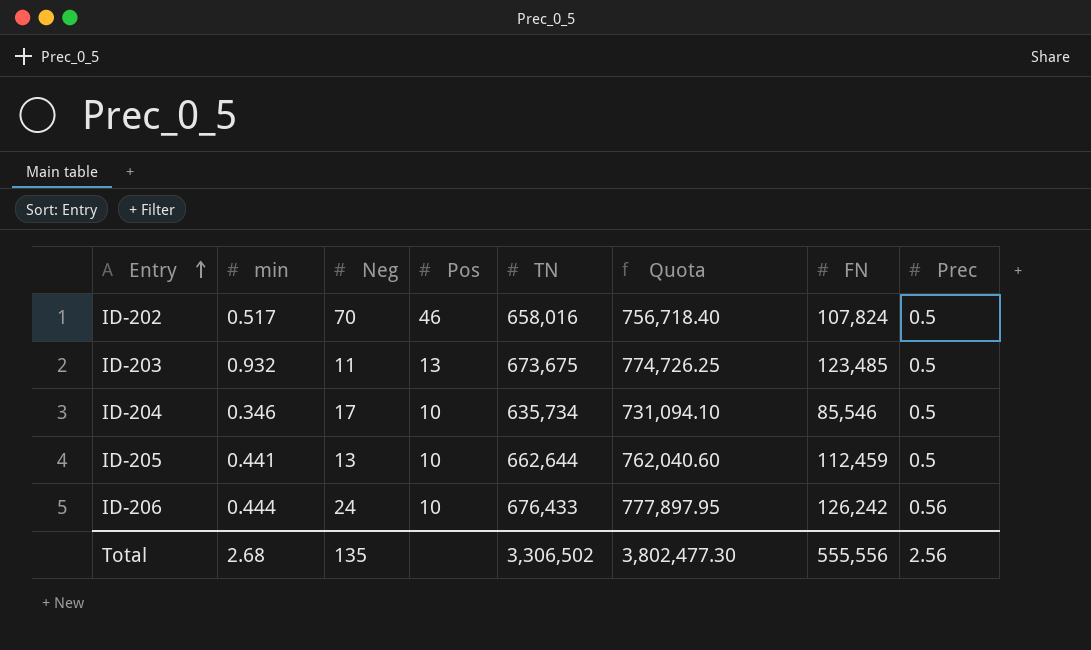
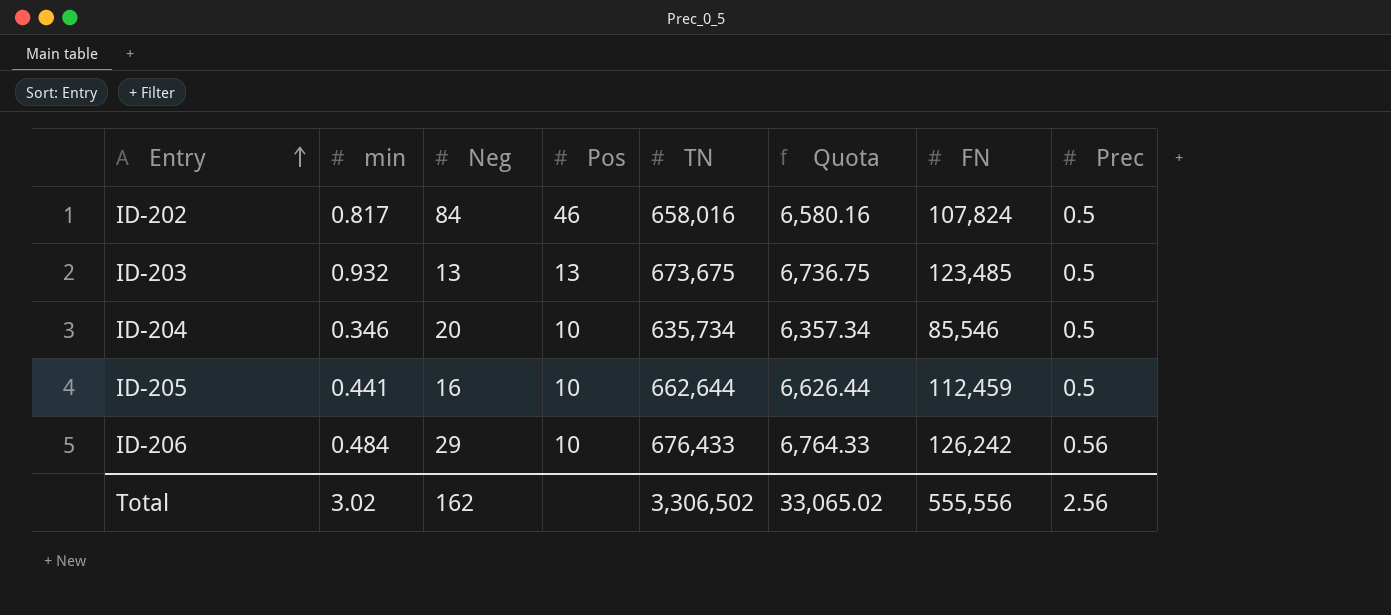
column Quota | formula: [TN] * 1.15 -> [TN] * 0.01
ID-202 | min: 0.517 -> 0.817
ID-202 | Neg: 70 -> 84
ID-203 | Neg: 11 -> 13
ID-204 | Neg: 17 -> 20
ID-205 | Neg: 13 -> 16
ID-206 | min: 0.444 -> 0.484
ID-206 | Neg: 24 -> 29
Total | min: 2.68 -> 3.02
Total | Neg: 135 -> 162
Total | Quota: 3,802,477.30 -> 33,065.02

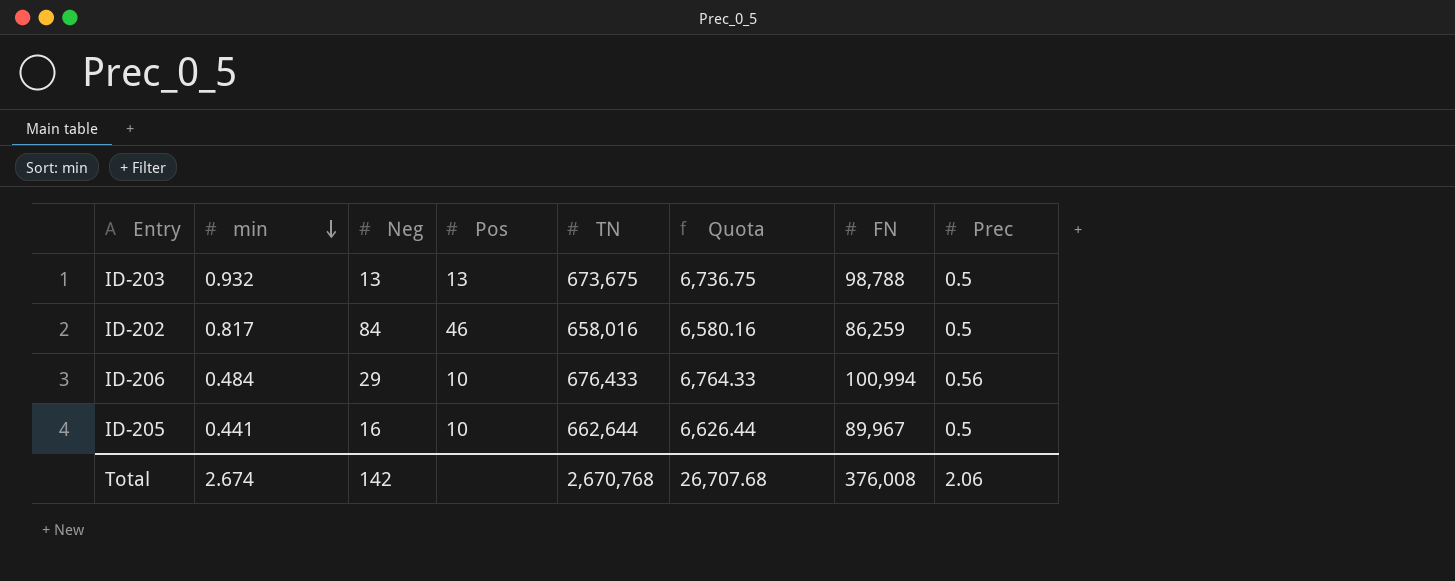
row order: Entry ascending -> min descending
row ID-204: 0.346 | 20 | 10 | 635,734 | 6,357.34 | 85,546 | 0.5 -> none
ID-203 | FN: 123,485 -> 98,788
ID-202 | FN: 107,824 -> 86,259
ID-206 | FN: 126,242 -> 100,994
ID-205 | FN: 112,459 -> 89,967
Total | min: 3.02 -> 2.674
Total | Neg: 162 -> 142
Total | TN: 3,306,502 -> 2,670,768
Total | Quota: 33,065.02 -> 26,707.68
Total | FN: 555,556 -> 376,008
Total | Prec: 2.56 -> 2.06

